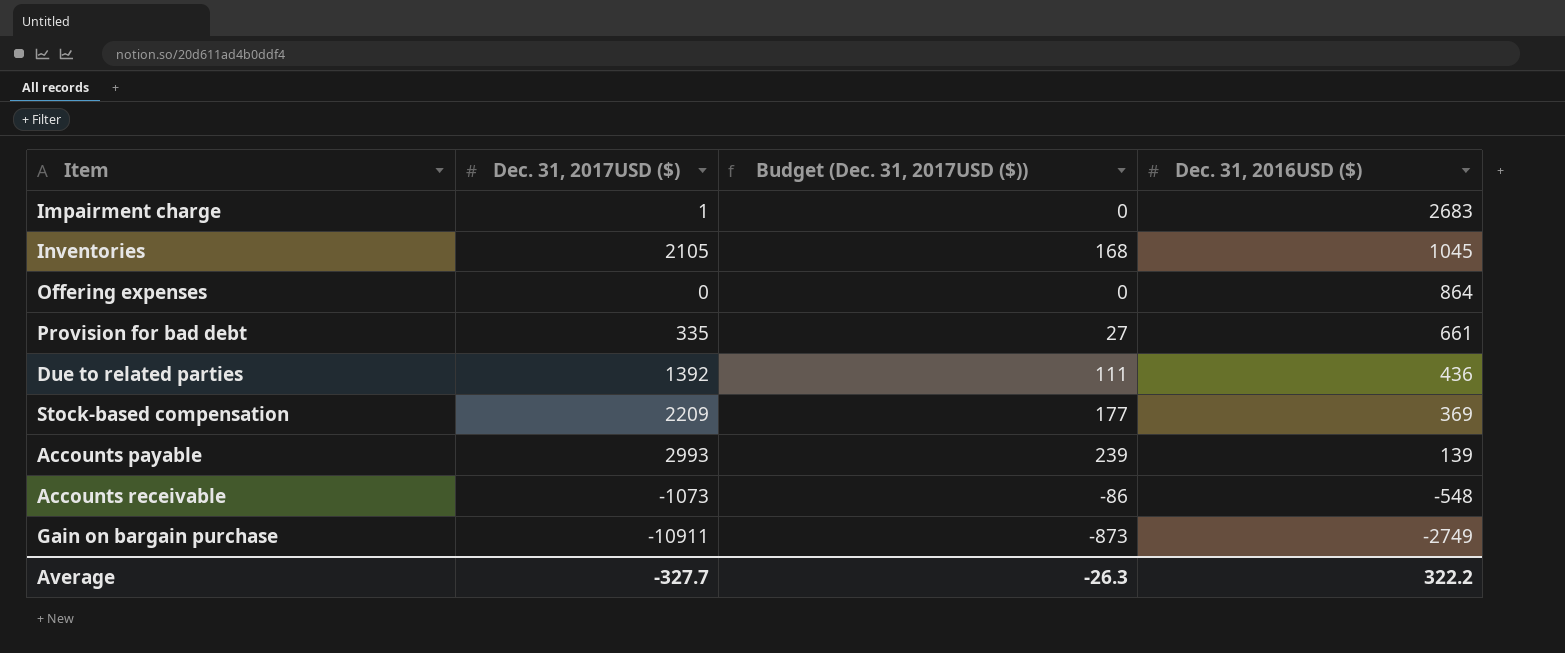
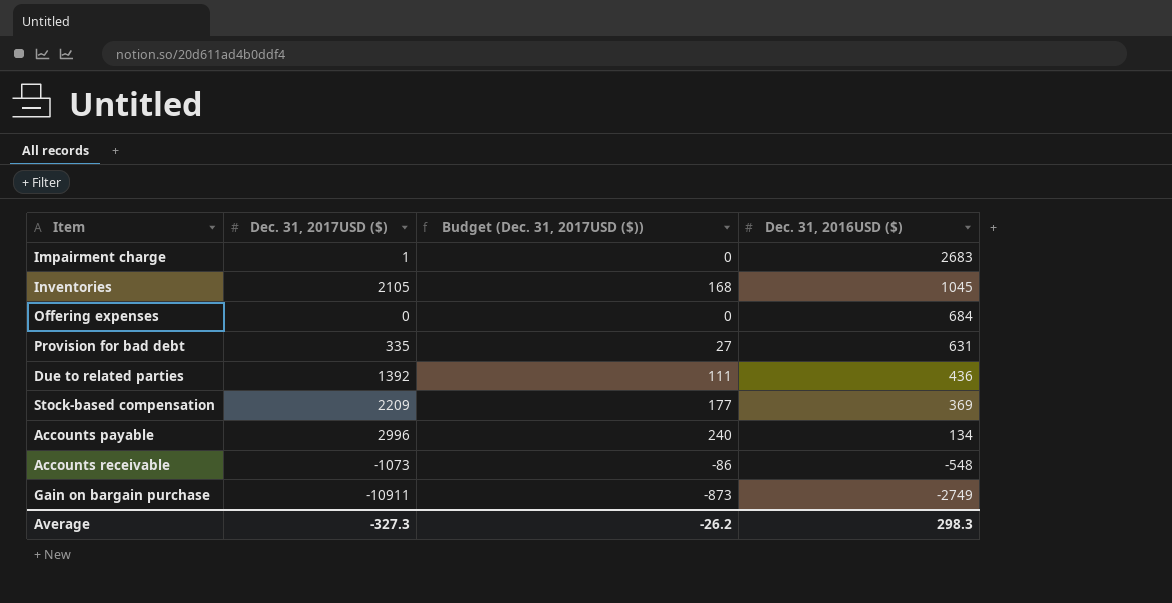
Offering expenses | Dec. 31, 2016USD ($): 864 -> 684
Provision for bad debt | Dec. 31, 2016USD ($): 661 -> 631
Accounts payable | Dec. 31, 2017USD ($): 2993 -> 2996
Accounts payable | Budget (Dec. 31, 2017USD ($)): 239 -> 240
Accounts payable | Dec. 31, 2016USD ($): 139 -> 134
Average | Dec. 31, 2017USD ($): -327.7 -> -327.3
Average | Budget (Dec. 31, 2017USD ($)): -26.3 -> -26.2
Average | Dec. 31, 2016USD ($): 322.2 -> 298.3

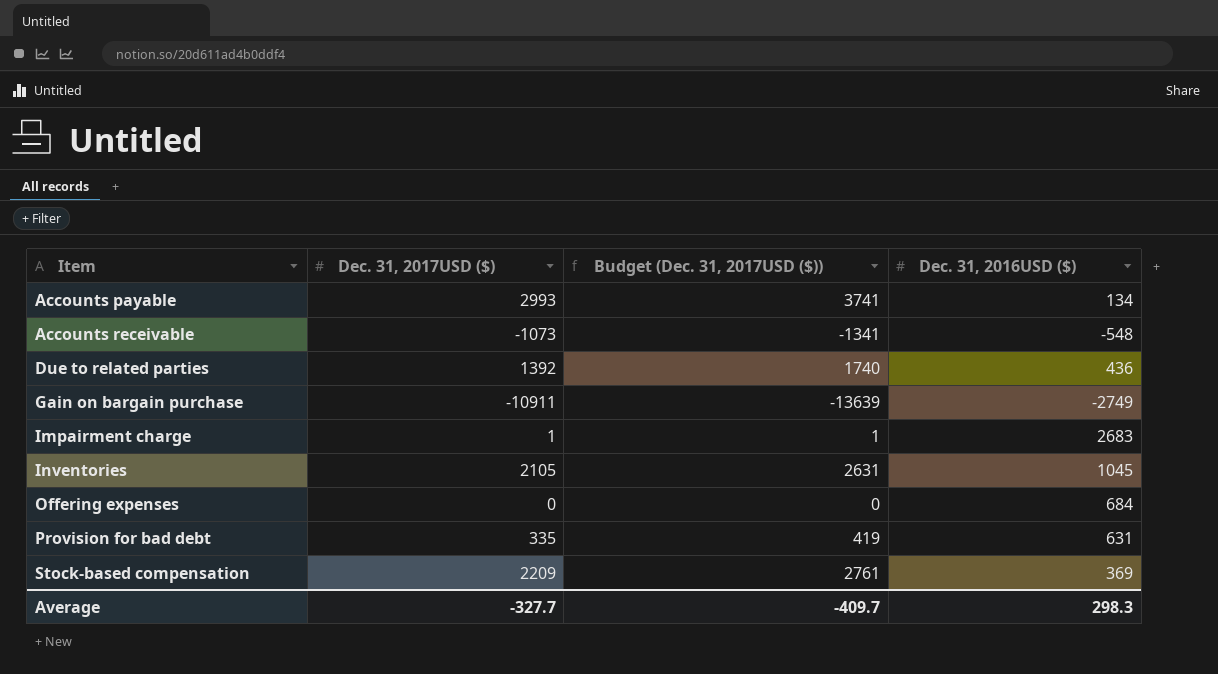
row order: Dec. 31, 2016USD ($) descending -> Item ascending
column Budget (Dec. 31, 2017USD ($)) | formula: [Dec. 31, 2017USD ($)] * 0.08 -> [Dec. 31, 2017USD ($)] * 1.25
Accounts payable | Dec. 31, 2017USD ($): 2996 -> 2993
Average | Dec. 31, 2017USD ($): -327.3 -> -327.7
Average | Budget (Dec. 31, 2017USD ($)): -26.2 -> -409.7

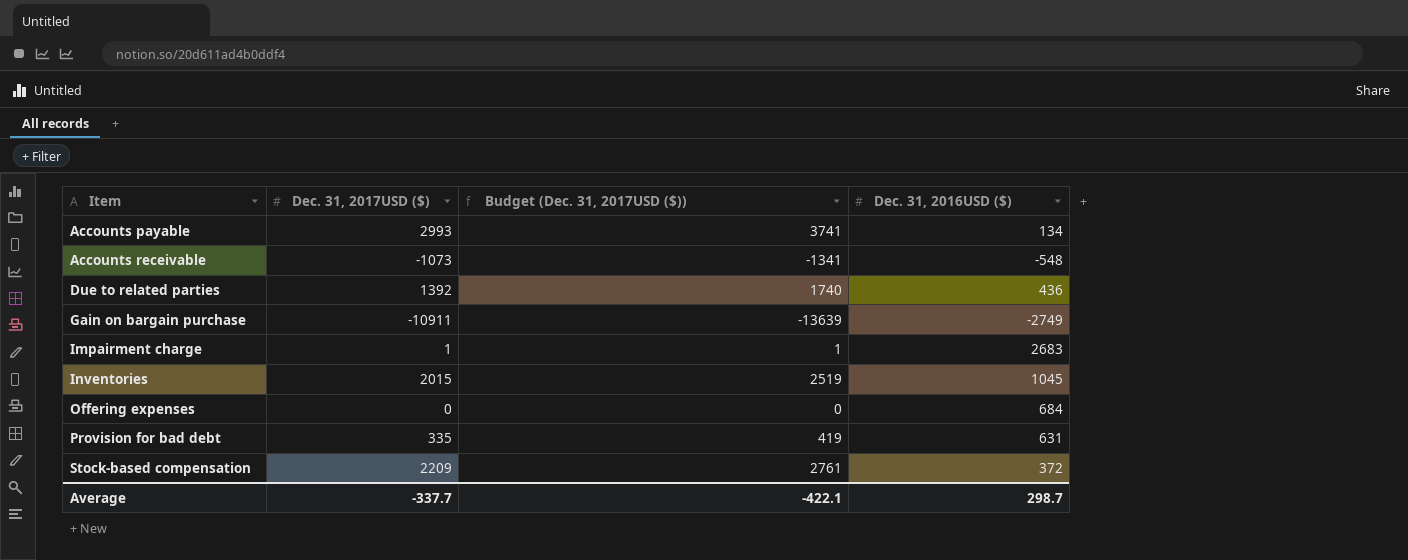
Inventories | Dec. 31, 2017USD ($): 2105 -> 2015
Inventories | Budget (Dec. 31, 2017USD ($)): 2631 -> 2519
Stock-based compensation | Dec. 31, 2016USD ($): 369 -> 372
Average | Dec. 31, 2017USD ($): -327.7 -> -337.7
Average | Budget (Dec. 31, 2017USD ($)): -409.7 -> -422.1
Average | Dec. 31, 2016USD ($): 298.3 -> 298.7

